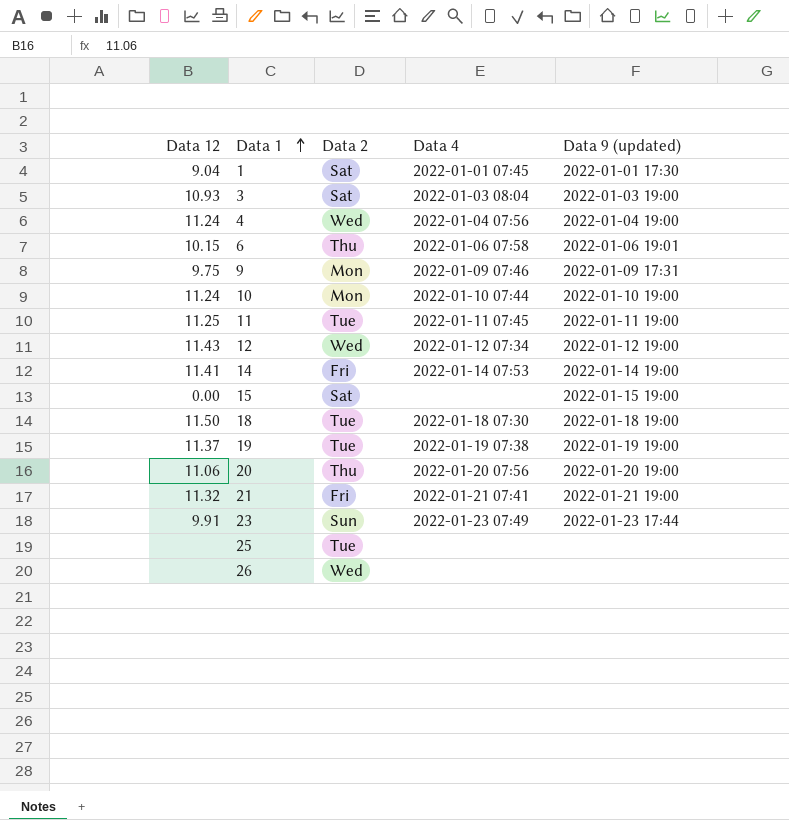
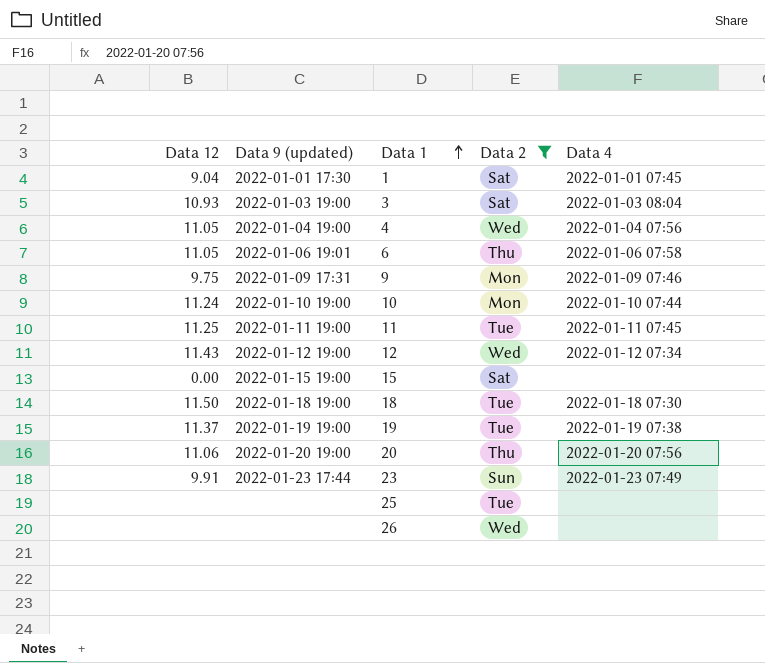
filter: none -> Data 2 != Fri
column Data 9 (updated) | position: 5 -> 2
4 | Data 12: 11.24 -> 11.05
6 | Data 12: 10.15 -> 11.05

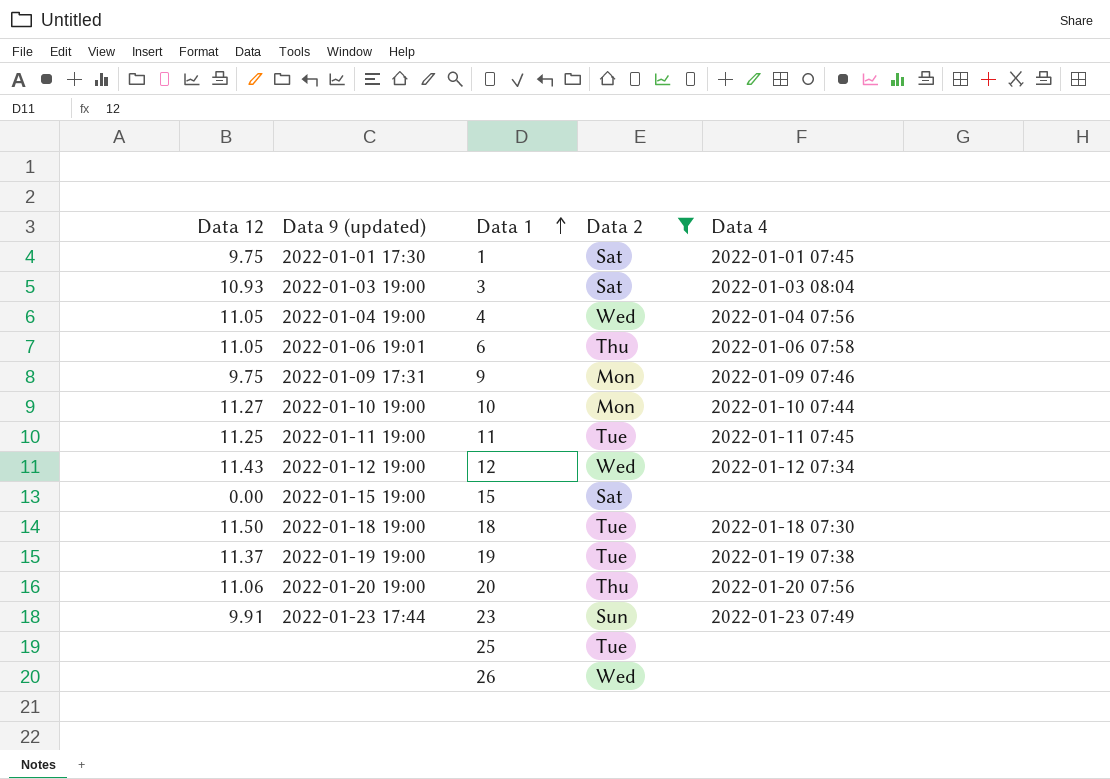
1 | Data 12: 9.04 -> 9.75
10 | Data 12: 11.24 -> 11.27

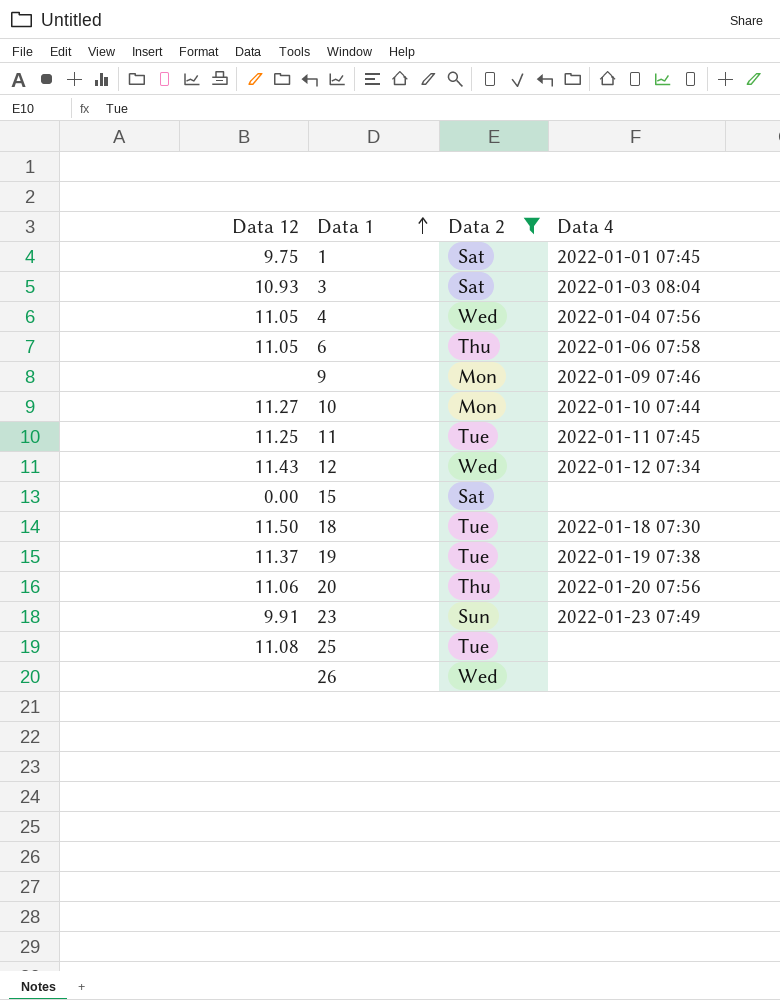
column Data 9 (updated) | position: 2 -> none
9 | Data 12: 9.75 -> none
25 | Data 12: none -> 11.08

